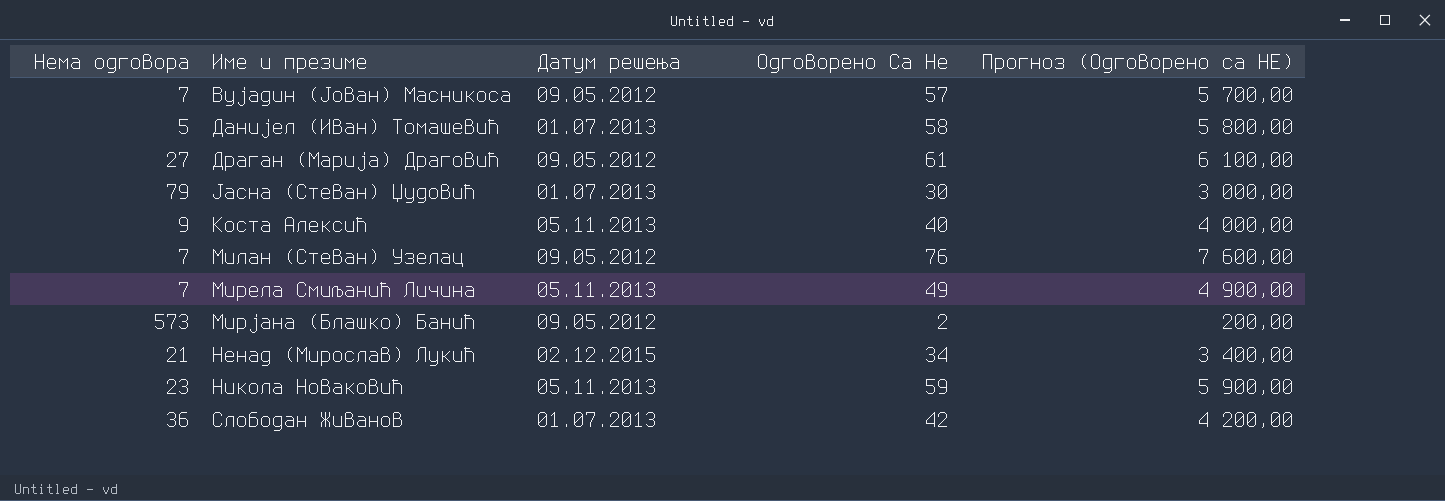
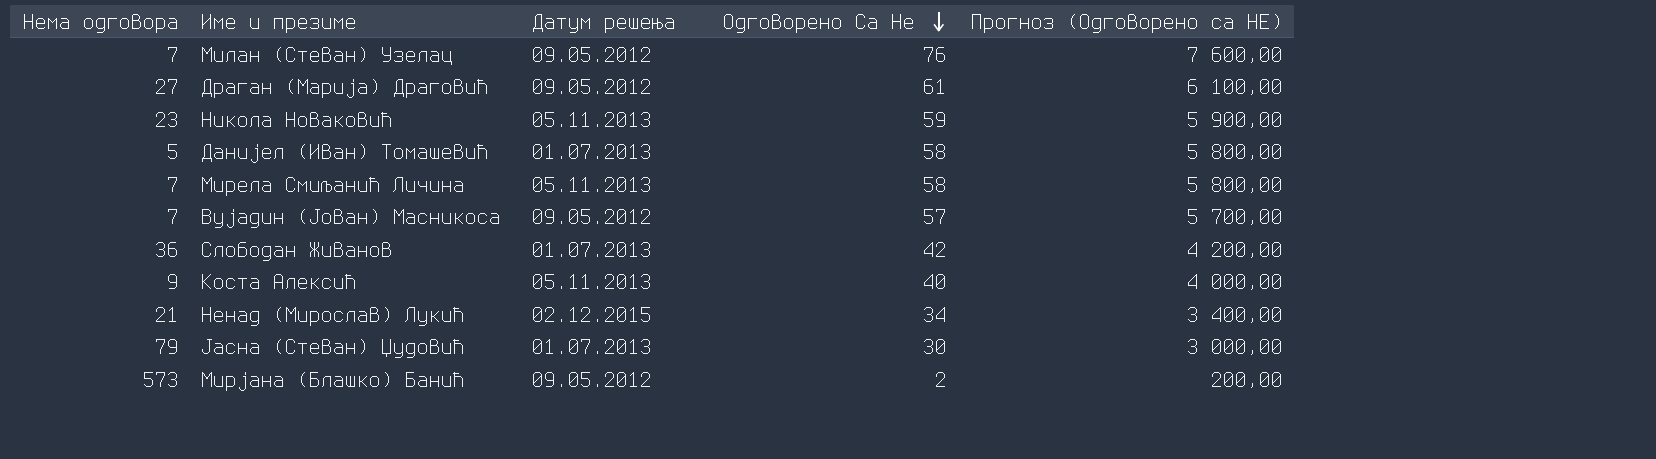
row order: none -> Одговорено Са Не descending
Мирела Смиљанић Личина | Одговорено Са Не: 49 -> 58
Мирела Смиљанић Личина | Прогноз (Одговорено са НЕ): 4 900,00 -> 5 800,00

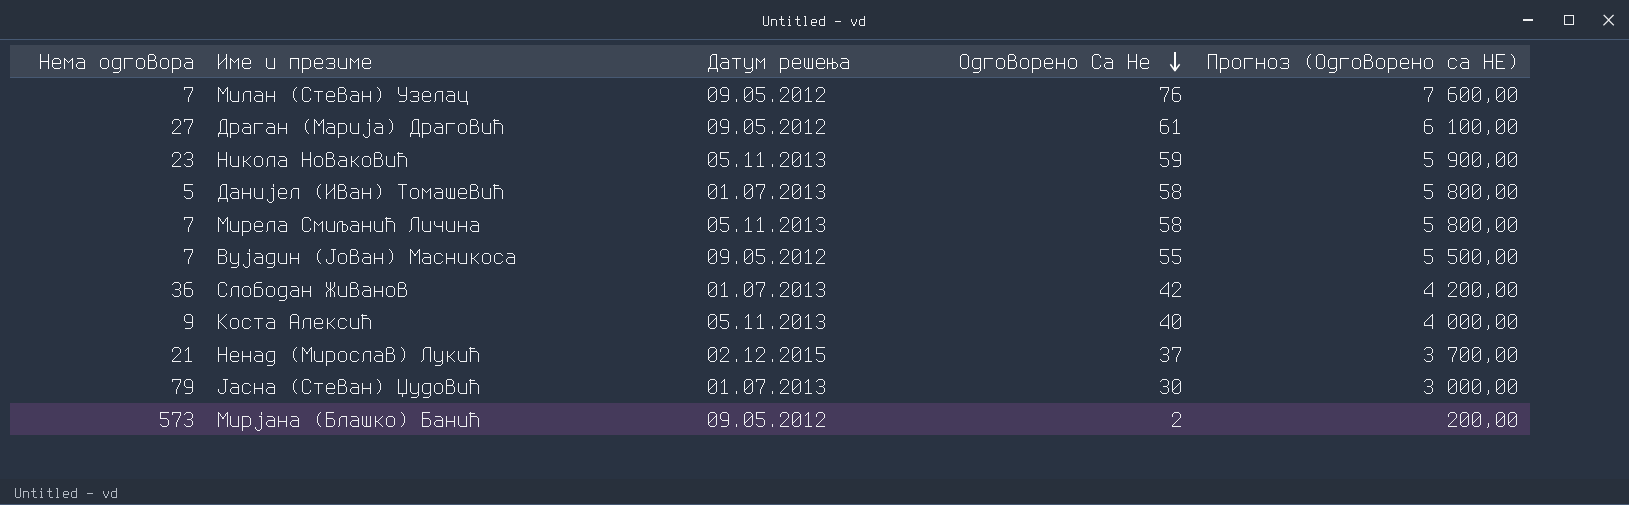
Вујадин (Јован) Масникоса | Одговорено Са Не: 57 -> 55
Вујадин (Јован) Масникоса | Прогноз (Одговорено са НЕ): 5 700,00 -> 5 500,00
Ненад (Мирослав) Лукић | Одговорено Са Не: 34 -> 37
Ненад (Мирослав) Лукић | Прогноз (Одговорено са НЕ): 3 400,00 -> 3 700,00

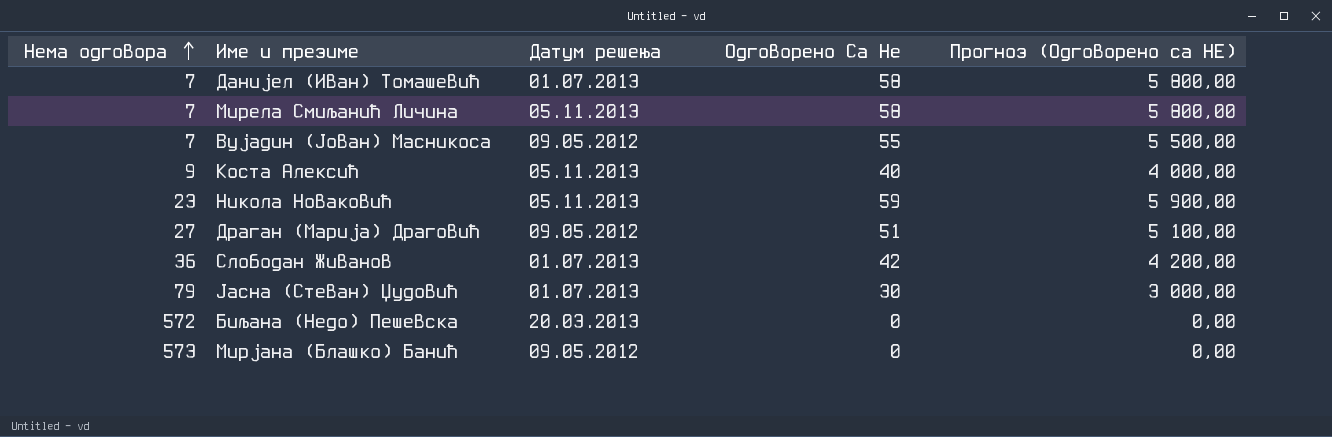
row order: Одговорено Са Не descending -> Нема одговора ascending
row Милан (Стеван) Узелац: 7 | 09.05.2012 | 76 | 7 600,00 -> none
row Ненад (Мирослав) Лукић: 21 | 02.12.2015 | 37 | 3 700,00 -> none
Данијел (Иван) Томашевић | Нема одговора: 5 -> 7
Драган (Марија) Драговић | Одговорено Са Не: 61 -> 51
Драган (Марија) Драговић | Прогноз (Одговорено са НЕ): 6 100,00 -> 5 100,00
row Биљана (Недо) Пешевска: none -> 572 | 20.03.2013 | 0 | 0,00
Мирјана (Блашко) Банић | Одговорено Са Не: 2 -> 0
Мирјана (Блашко) Банић | Прогноз (Одговорено са НЕ): 200,00 -> 0,00

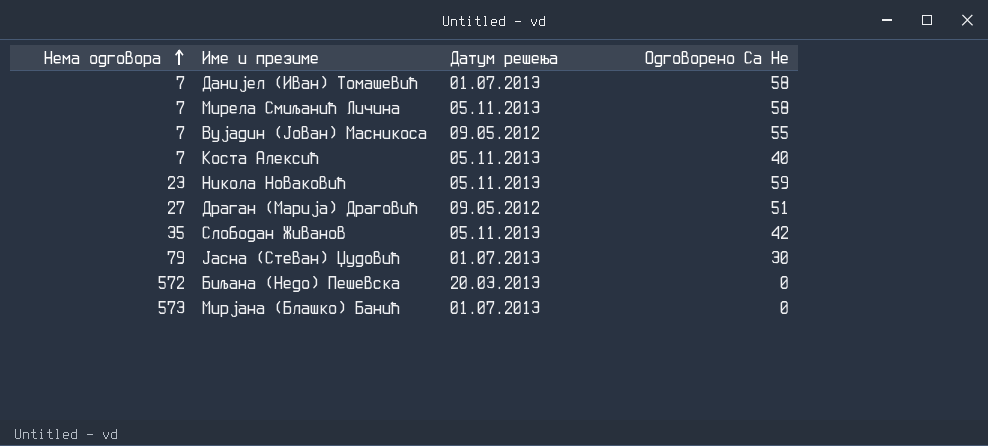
column Прогноз (Одговорено са НЕ) | formula: [Одговорено Са Не] * 100 -> none
Коста Алексић | Нема одговора: 9 -> 7
Слободан Живанов | Нема одговора: 36 -> 35
Слободан Живанов | Датум решења: 01.07.2013 -> 05.11.2013
Мирјана (Блашко) Банић | Датум решења: 09.05.2012 -> 01.07.2013

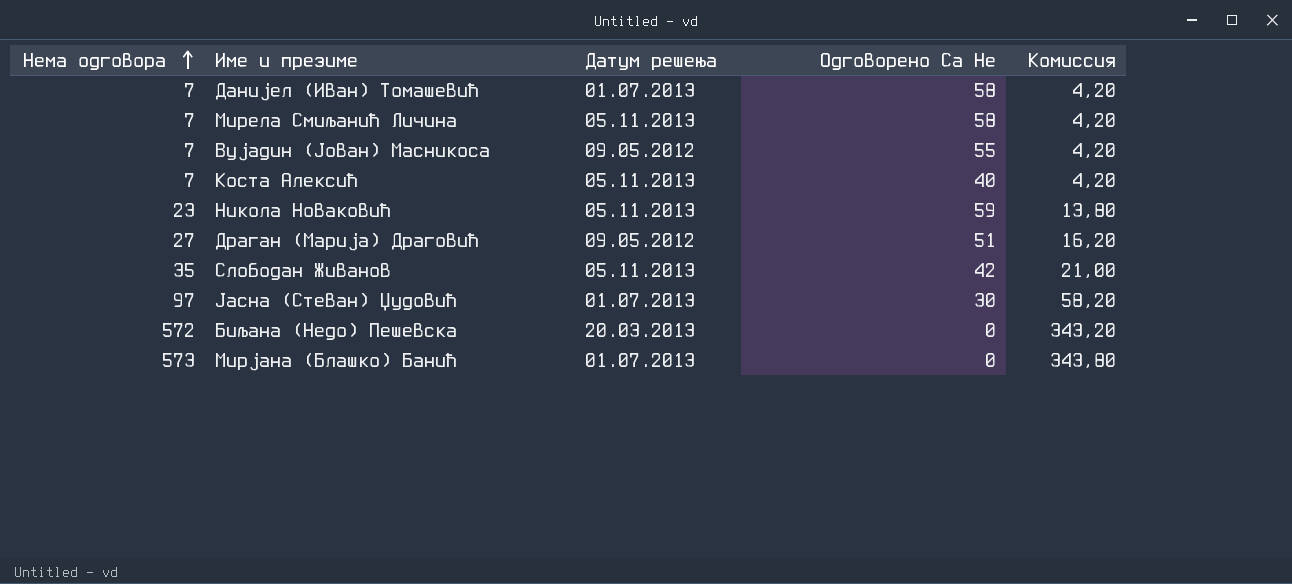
column Комиссия | formula: none -> [Нема одговора] * 0,6
Јасна (Стеван) Џудовић | Нема одговора: 79 -> 97

